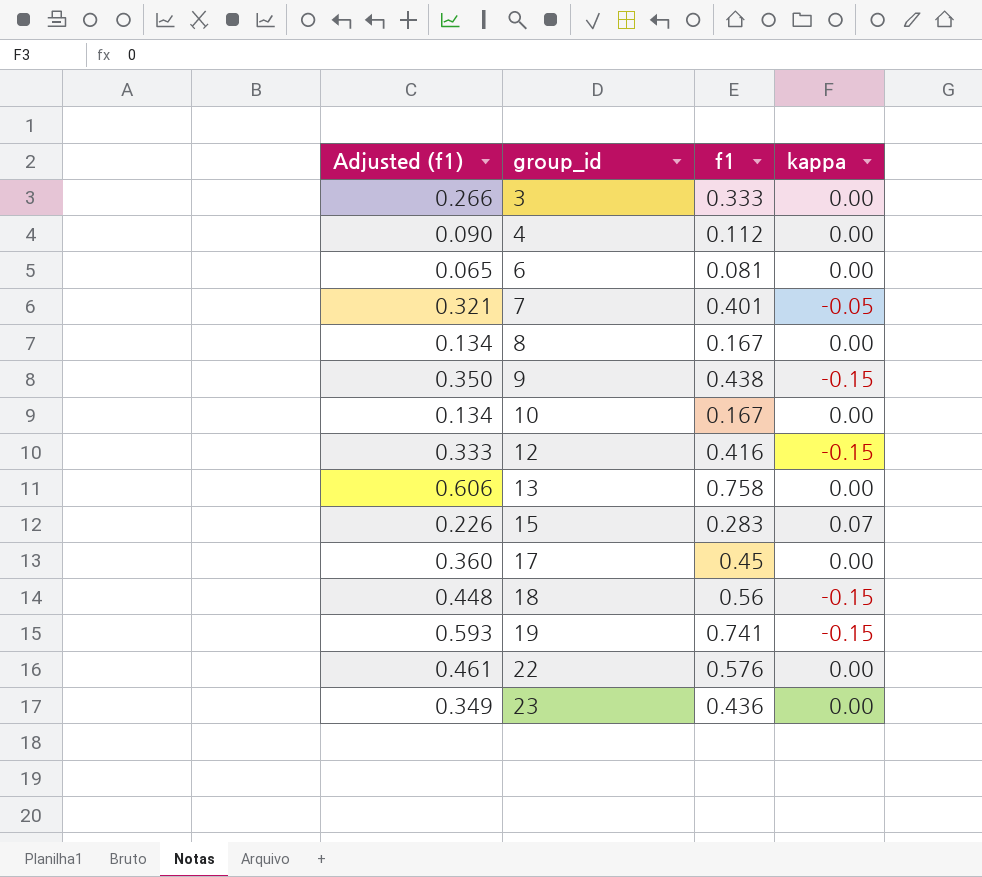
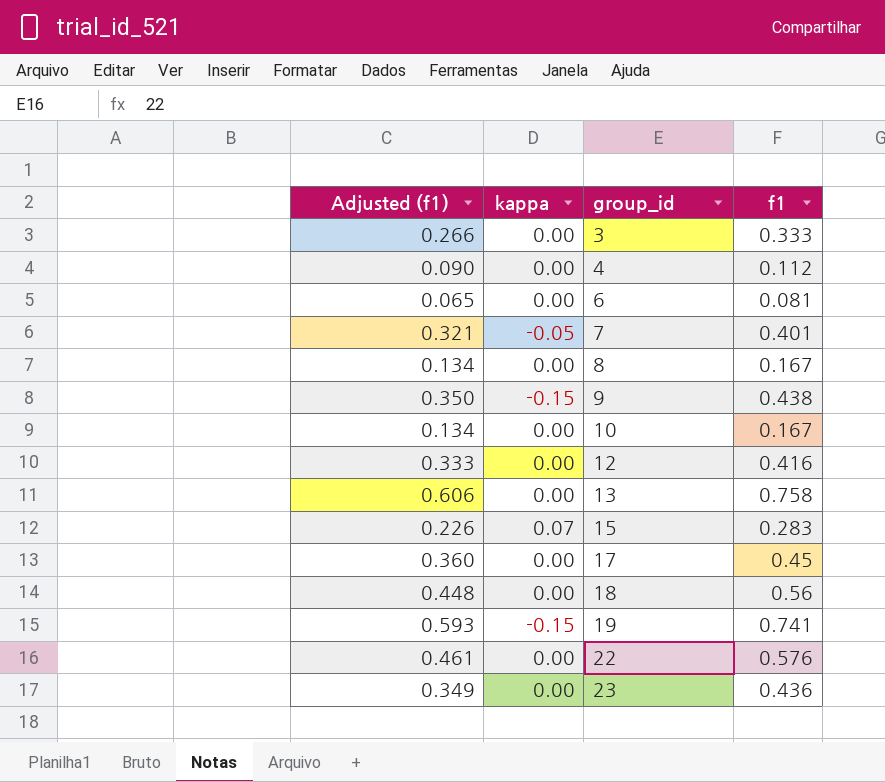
column kappa | position: 4 -> 2
12 | kappa: -0.15 -> 0.00
18 | kappa: -0.15 -> 0.00

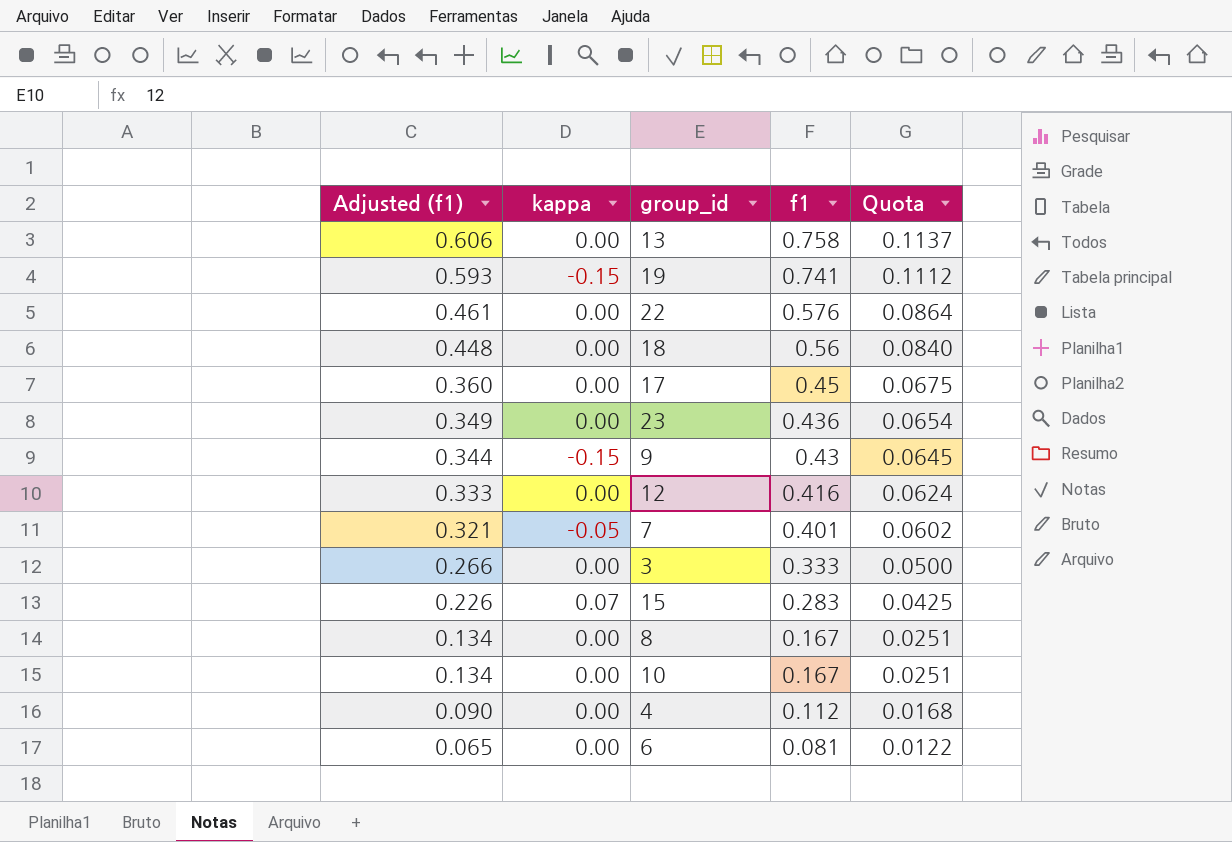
row order: group_id ascending -> Adjusted (f1) descending
column Quota | formula: none -> [f1] * 0.15
9 | Adjusted (f1): 0.350 -> 0.344
9 | f1: 0.438 -> 0.43

